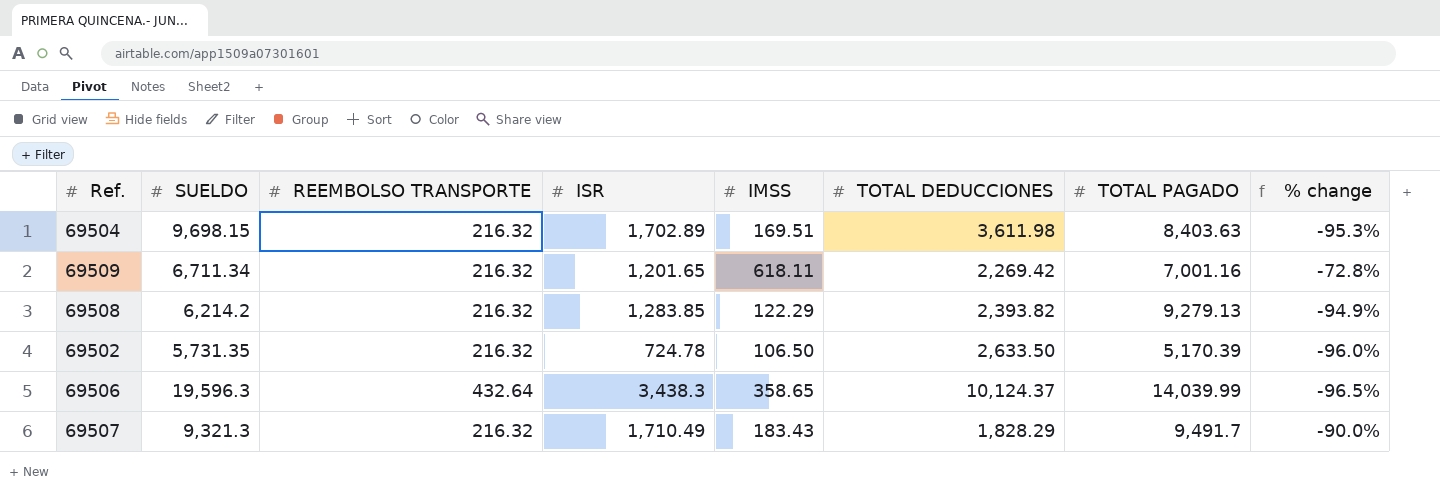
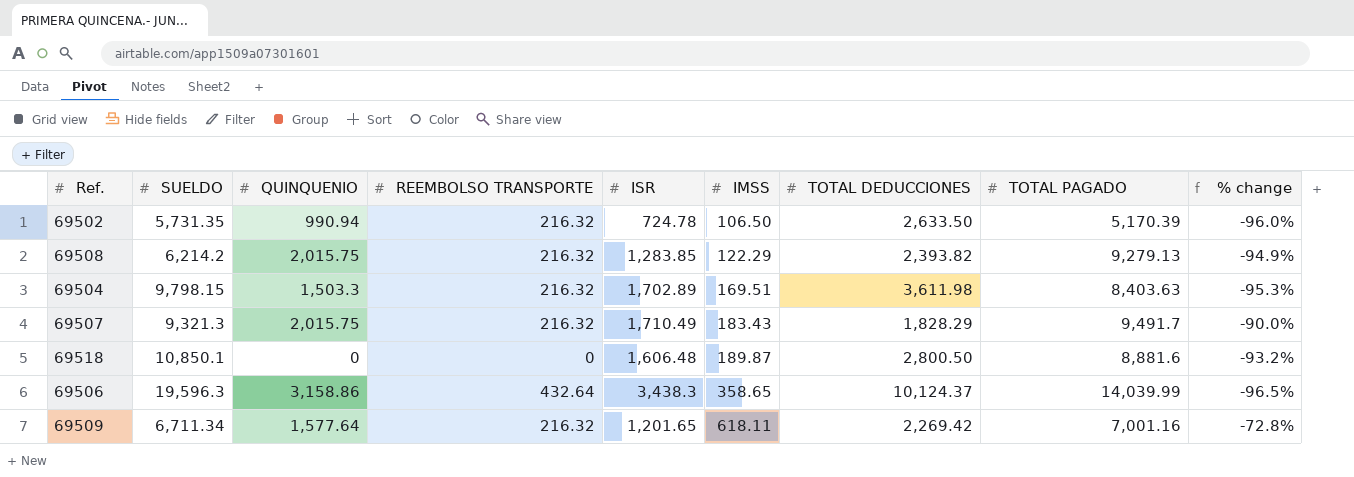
row order: none -> IMSS ascending
column QUINQUENIO | position: none -> 3
69504 | SUELDO: 9,698.15 -> 9,798.15
row 69518: none -> 10,850.1 | 0 | 0 | 1,606.48 | 189.87 | 2,800.50 | 8,881.6 | -93.2%

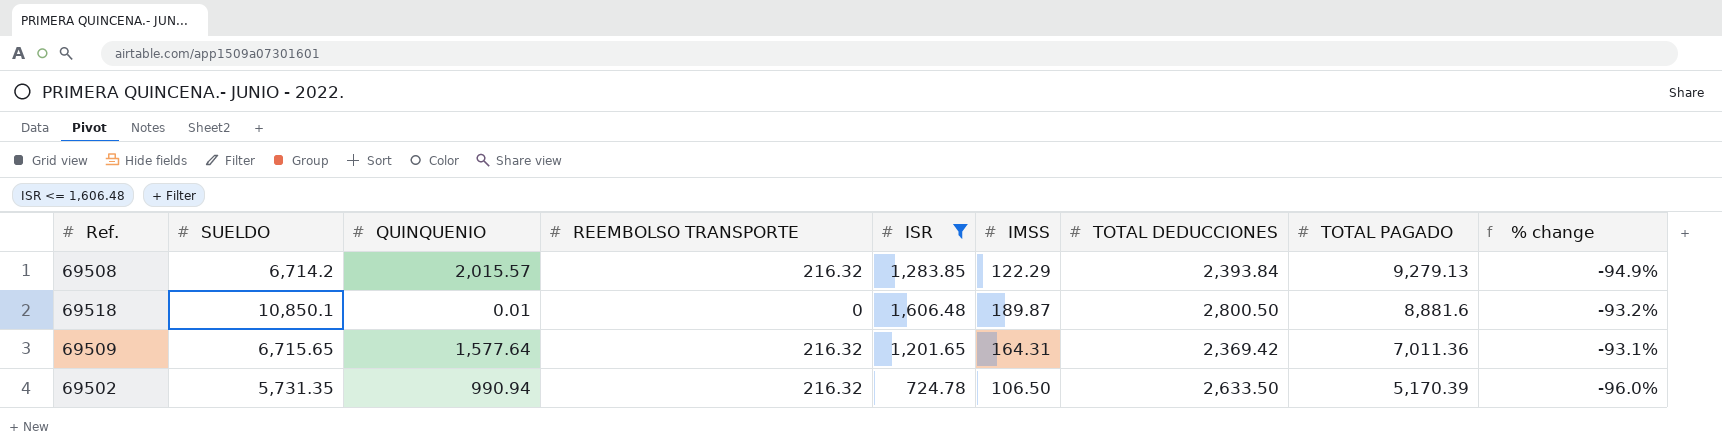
filter: none -> ISR <= 1,606.48
row order: IMSS ascending -> TOTAL PAGADO descending
69508 | SUELDO: 6,214.2 -> 6,714.2
69508 | QUINQUENIO: 2,015.75 -> 2,015.57
69508 | TOTAL DEDUCCIONES: 2,393.82 -> 2,393.84
69518 | QUINQUENIO: 0 -> 0.01
69509 | SUELDO: 6,711.34 -> 6,715.65
69509 | IMSS: 618.11 -> 164.31
69509 | TOTAL DEDUCCIONES: 2,269.42 -> 2,369.42
69509 | TOTAL PAGADO: 7,001.16 -> 7,011.36
69509 | % change: -72.8% -> -93.1%

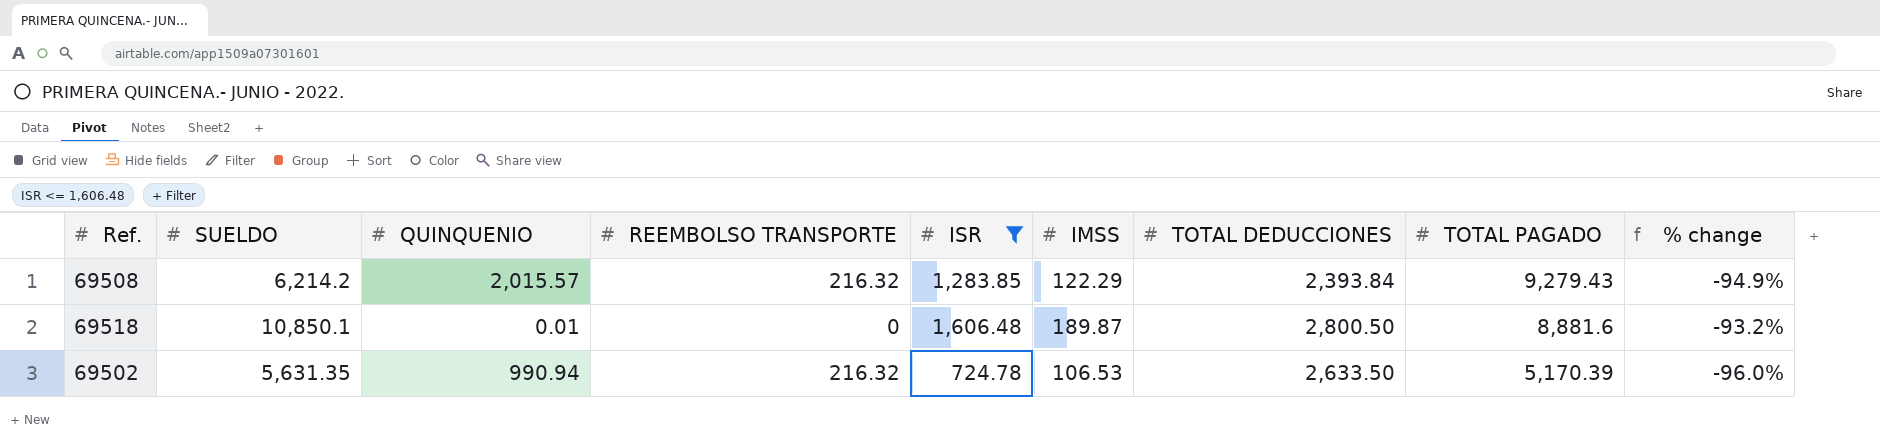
row 69509: 6,715.65 | 1,577.64 | 216.32 | 1,201.65 | 164.31 | 2,369.42 | 7,011.36 | -93.1% -> none
69508 | SUELDO: 6,714.2 -> 6,214.2
69508 | TOTAL PAGADO: 9,279.13 -> 9,279.43
69502 | SUELDO: 5,731.35 -> 5,631.35
69502 | IMSS: 106.50 -> 106.53

